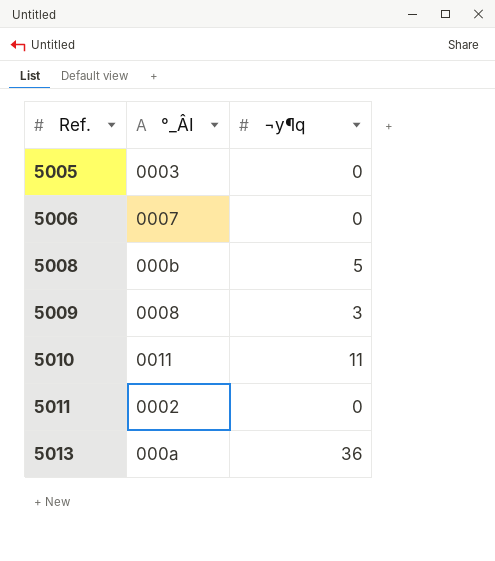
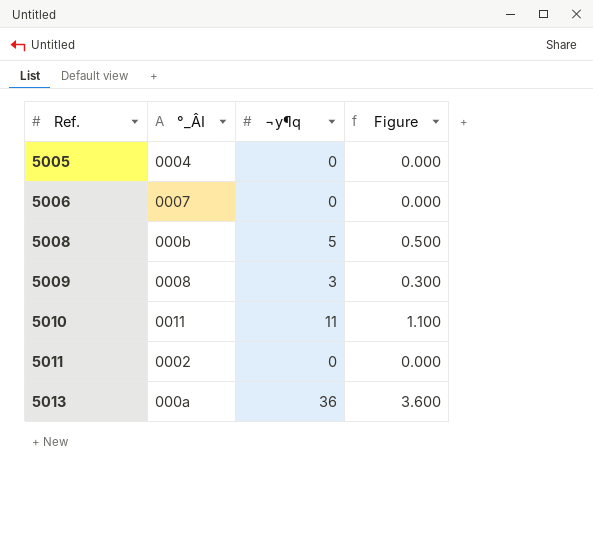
column Figure | formula: none -> [¬y¶q] * 0.1
5005 | °_ÂI: 0003 -> 0004

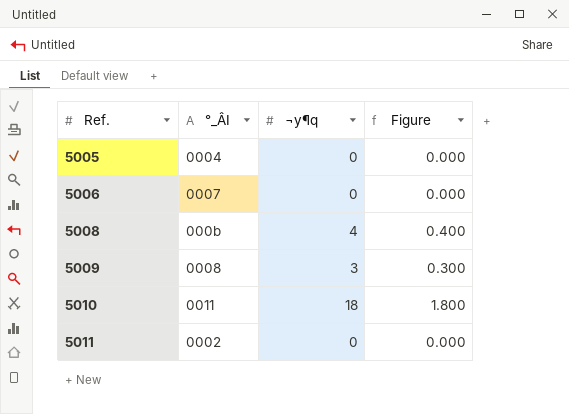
row 5013: 000a | 36 | 3.600 -> none
5008 | ¬y¶q: 5 -> 4
5008 | Figure: 0.500 -> 0.400
5010 | ¬y¶q: 11 -> 18
5010 | Figure: 1.100 -> 1.800

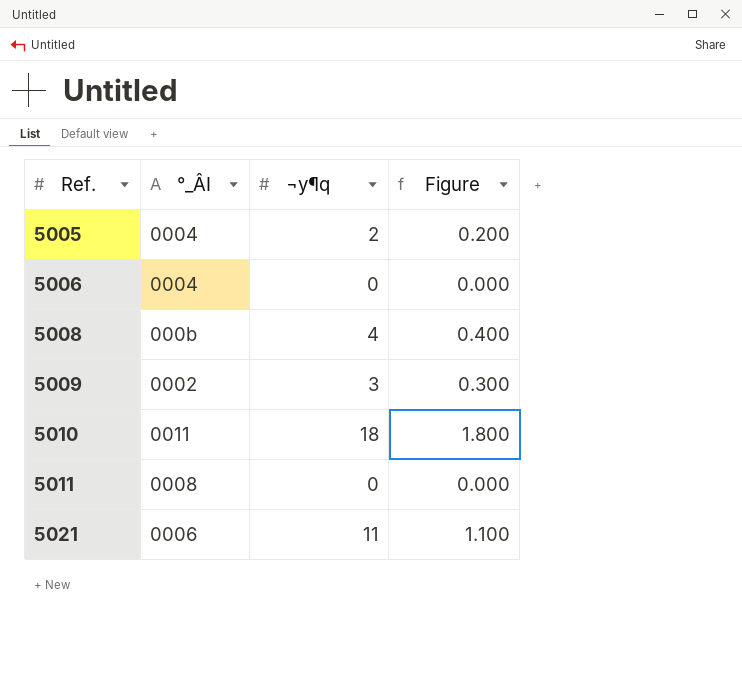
5005 | ¬y¶q: 0 -> 2
5005 | Figure: 0.000 -> 0.200
5006 | °_ÂI: 0007 -> 0004
5009 | °_ÂI: 0008 -> 0002
5011 | °_ÂI: 0002 -> 0008
row 5021: none -> 0006 | 11 | 1.100

